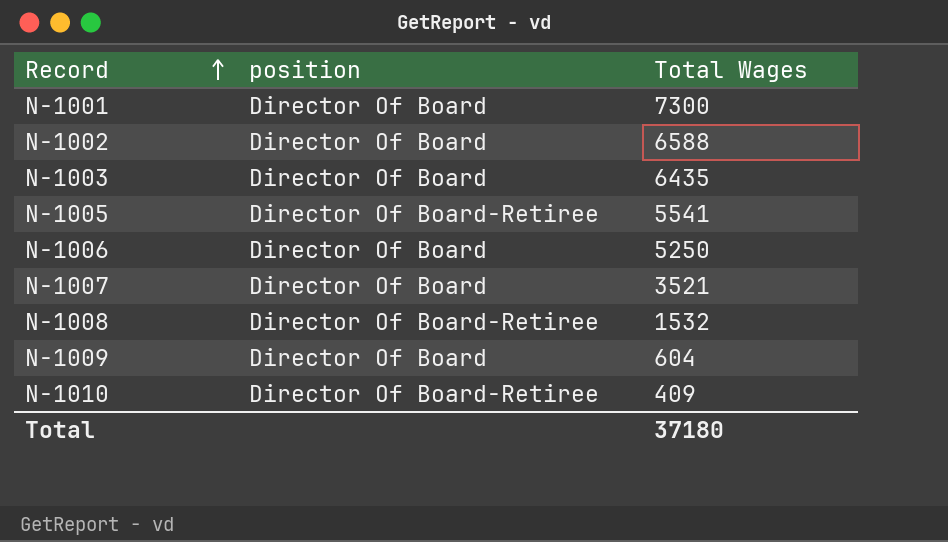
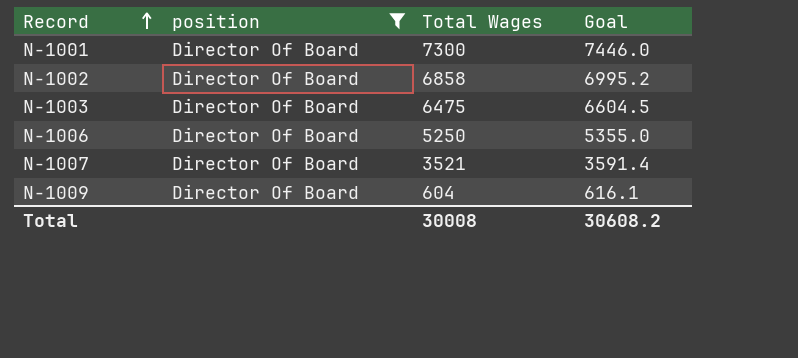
filter: none -> position = Director Of Board
column Goal | formula: none -> [Total Wages] * 1.02
N-1002 | Total Wages: 6588 -> 6858
N-1003 | Total Wages: 6435 -> 6475
Total | Total Wages: 37180 -> 30008

